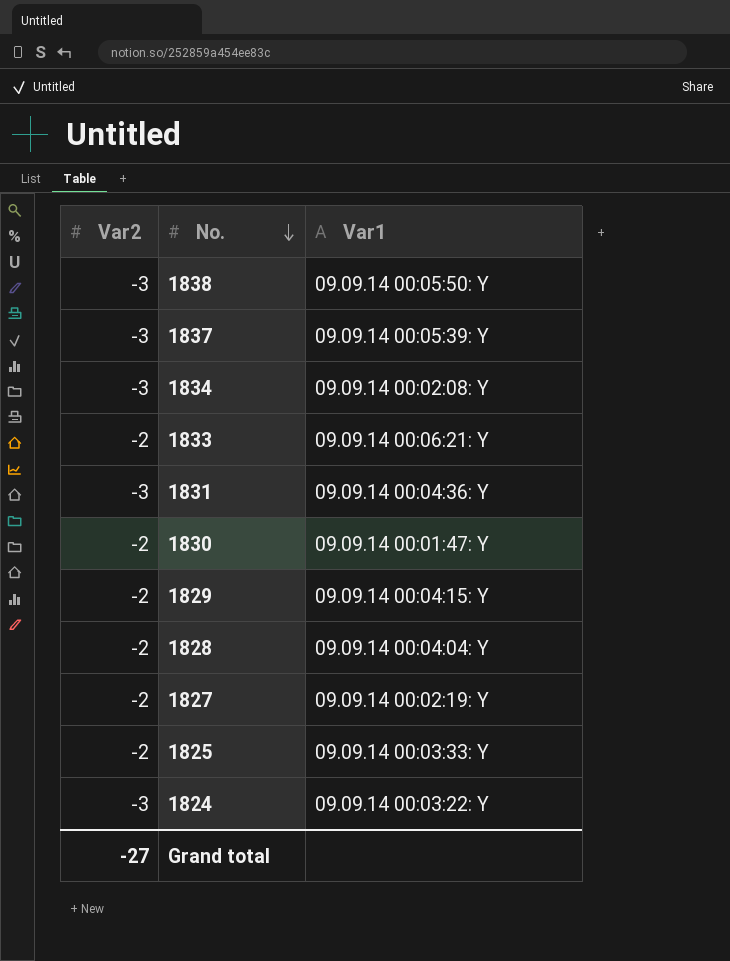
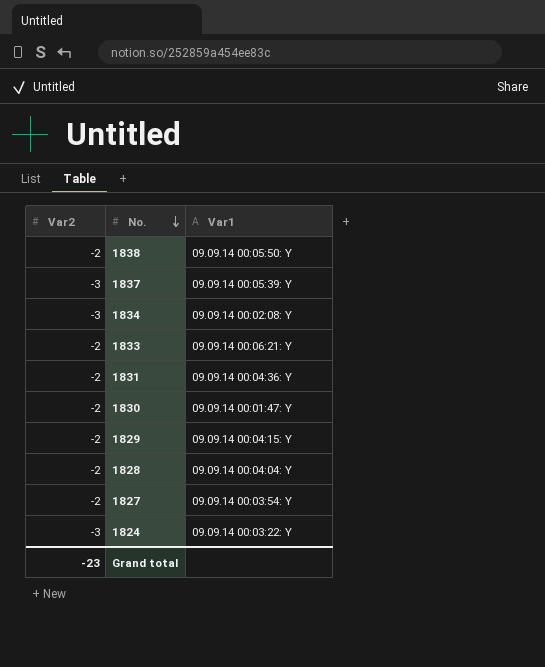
row 1825: -2 | 09.09.14 00:03:33: Y -> none
1838 | Var2: -3 -> -2
1831 | Var2: -3 -> -2
1827 | Var1: 09.09.14 00:02:19: Y -> 09.09.14 00:03:54: Y
Grand total | Var2: -27 -> -23

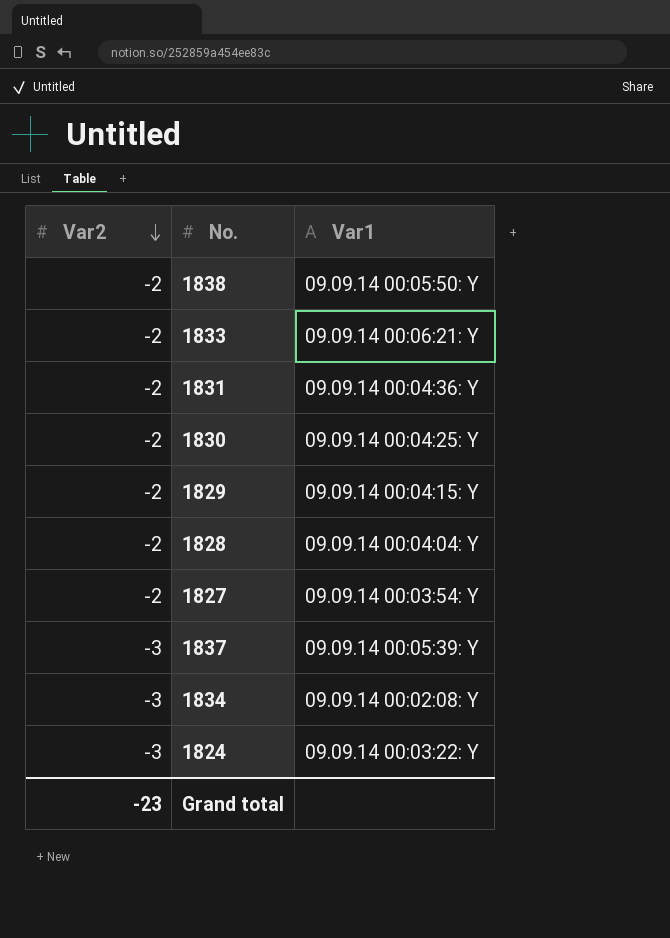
row order: No. descending -> Var2 descending
1830 | Var1: 09.09.14 00:01:47: Y -> 09.09.14 00:04:25: Y

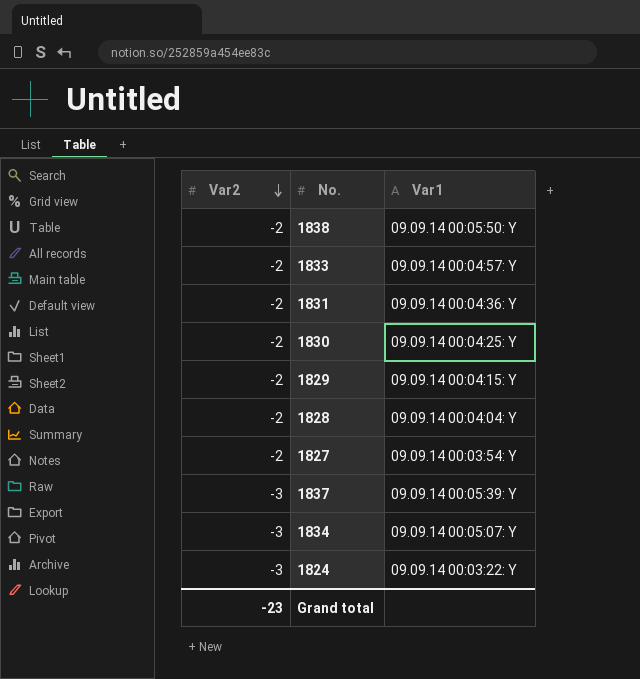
1833 | Var1: 09.09.14 00:06:21: Y -> 09.09.14 00:04:57: Y
1834 | Var1: 09.09.14 00:02:08: Y -> 09.09.14 00:05:07: Y

